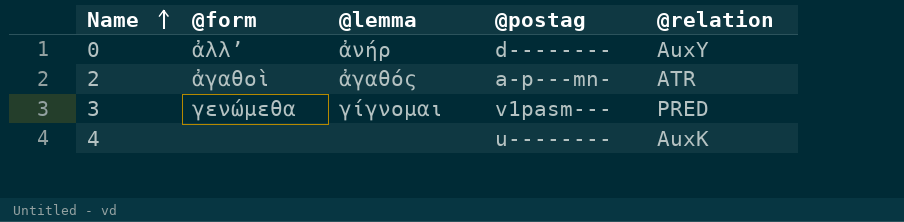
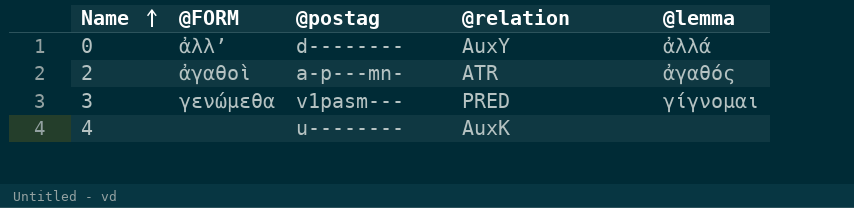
column name: @form -> @FORM
column @lemma | position: 3 -> 5
0 | @lemma: ἀνήρ -> ἀλλά

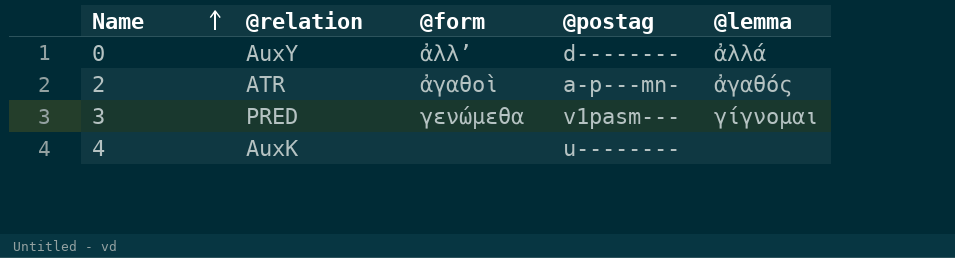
column @relation | position: 4 -> 2
column name: @FORM -> @form

